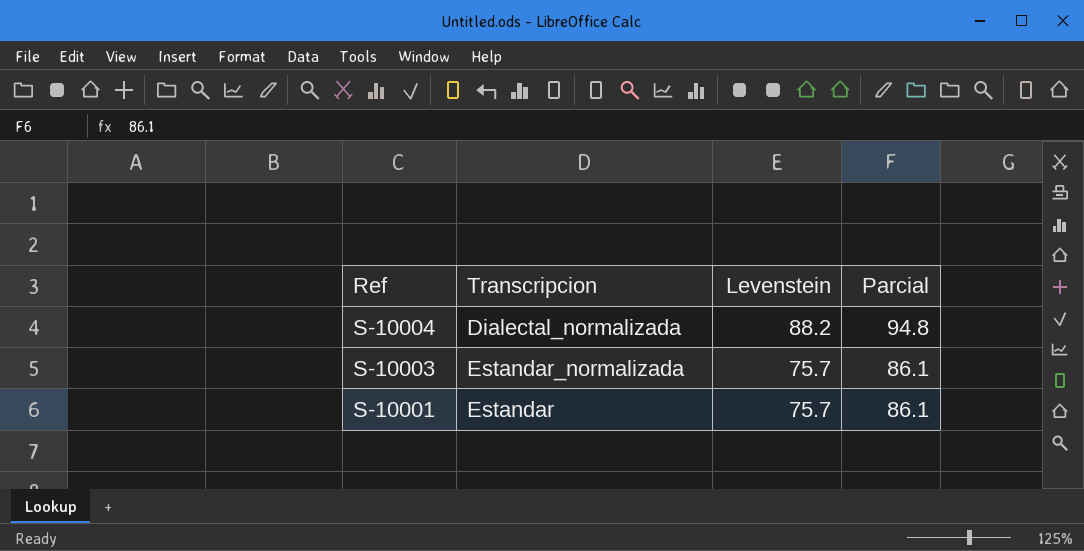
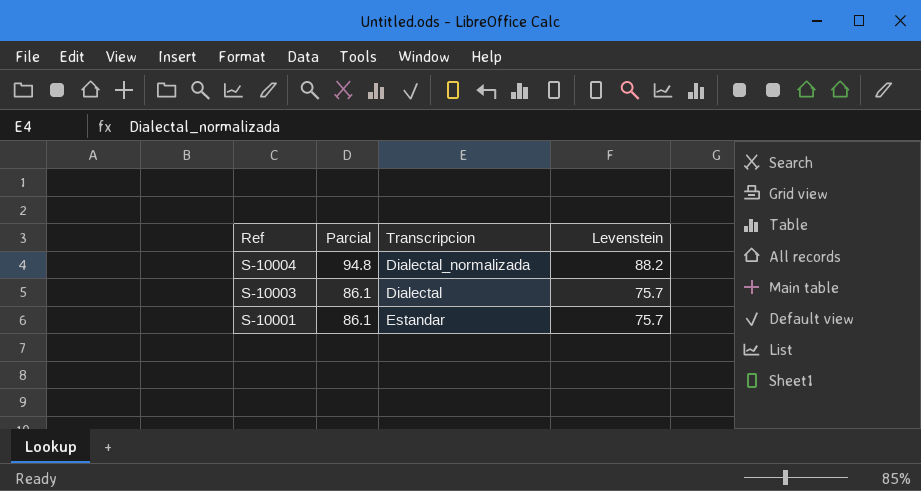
column Parcial | position: 4 -> 2
S-10003 | Transcripcion: Estandar_normalizada -> Dialectal

